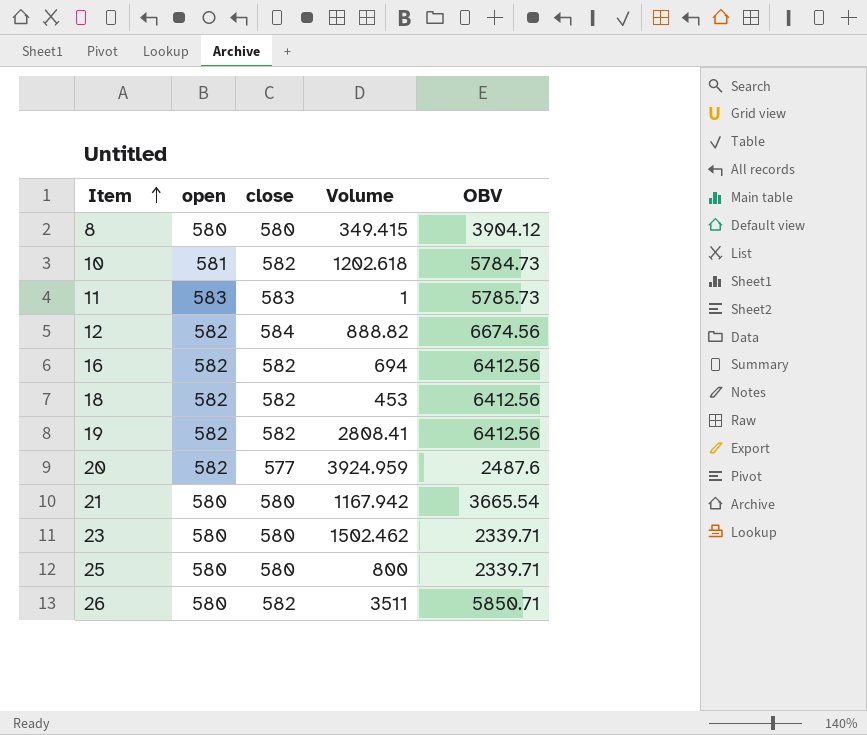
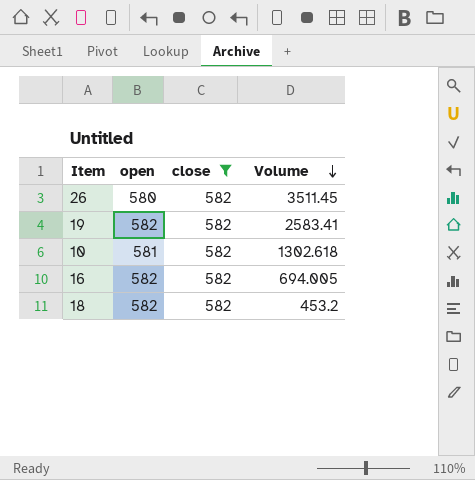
filter: none -> close = 582
row order: Item ascending -> Volume descending
column OBV | position: 5 -> none
26 | Volume: 3511 -> 3511.45
19 | Volume: 2808.41 -> 2583.41
10 | Volume: 1202.618 -> 1302.618
16 | Volume: 694 -> 694.005
18 | Volume: 453 -> 453.2

